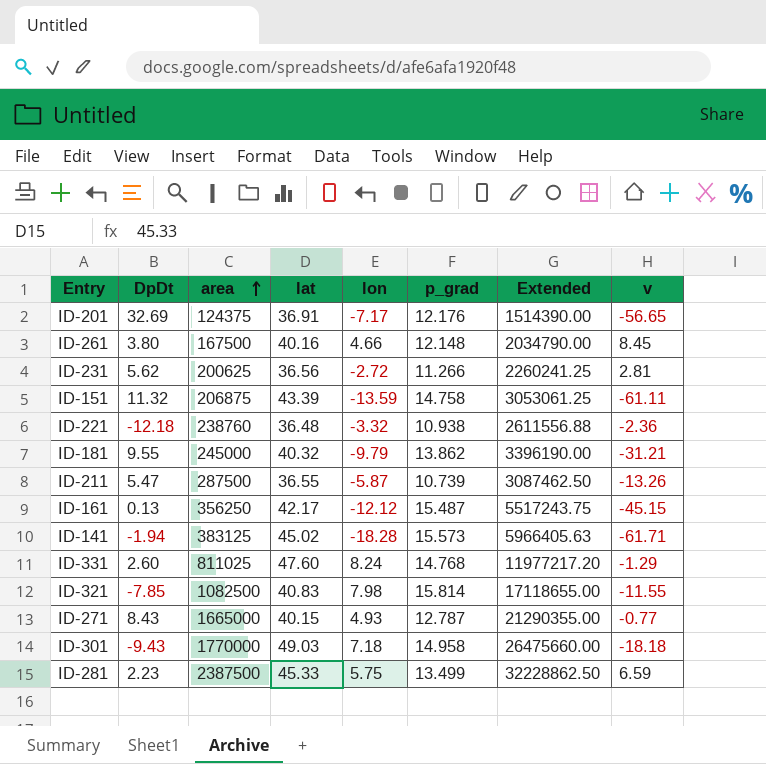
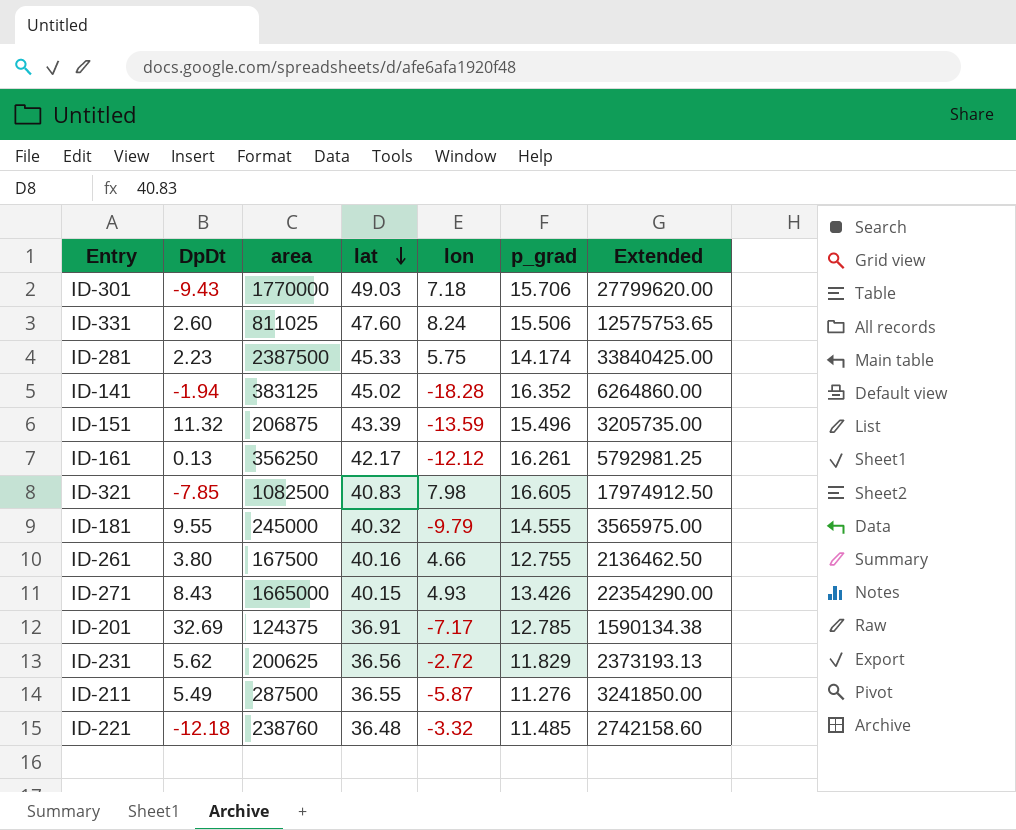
row order: area ascending -> lat descending
column v | position: 8 -> none
ID-301 | p_grad: 14.958 -> 15.706
ID-301 | Extended: 26475660.00 -> 27799620.00
ID-331 | p_grad: 14.768 -> 15.506
ID-331 | Extended: 11977217.20 -> 12575753.65
ID-281 | p_grad: 13.499 -> 14.174
ID-281 | Extended: 32228862.50 -> 33840425.00
ID-141 | p_grad: 15.573 -> 16.352
ID-141 | Extended: 5966405.63 -> 6264860.00
ID-151 | p_grad: 14.758 -> 15.496
ID-151 | Extended: 3053061.25 -> 3205735.00
ID-161 | p_grad: 15.487 -> 16.261
ID-161 | Extended: 5517243.75 -> 5792981.25
ID-321 | p_grad: 15.814 -> 16.605
ID-321 | Extended: 17118655.00 -> 17974912.50
ID-181 | p_grad: 13.862 -> 14.555
ID-181 | Extended: 3396190.00 -> 3565975.00
ID-261 | p_grad: 12.148 -> 12.755
ID-261 | Extended: 2034790.00 -> 2136462.50
ID-271 | p_grad: 12.787 -> 13.426
ID-271 | Extended: 21290355.00 -> 22354290.00
ID-201 | p_grad: 12.176 -> 12.785
ID-201 | Extended: 1514390.00 -> 1590134.38
ID-231 | p_grad: 11.266 -> 11.829
ID-231 | Extended: 2260241.25 -> 2373193.13
ID-211 | DpDt: 5.47 -> 5.49
ID-211 | p_grad: 10.739 -> 11.276
ID-211 | Extended: 3087462.50 -> 3241850.00
ID-221 | p_grad: 10.938 -> 11.485
ID-221 | Extended: 2611556.88 -> 2742158.60

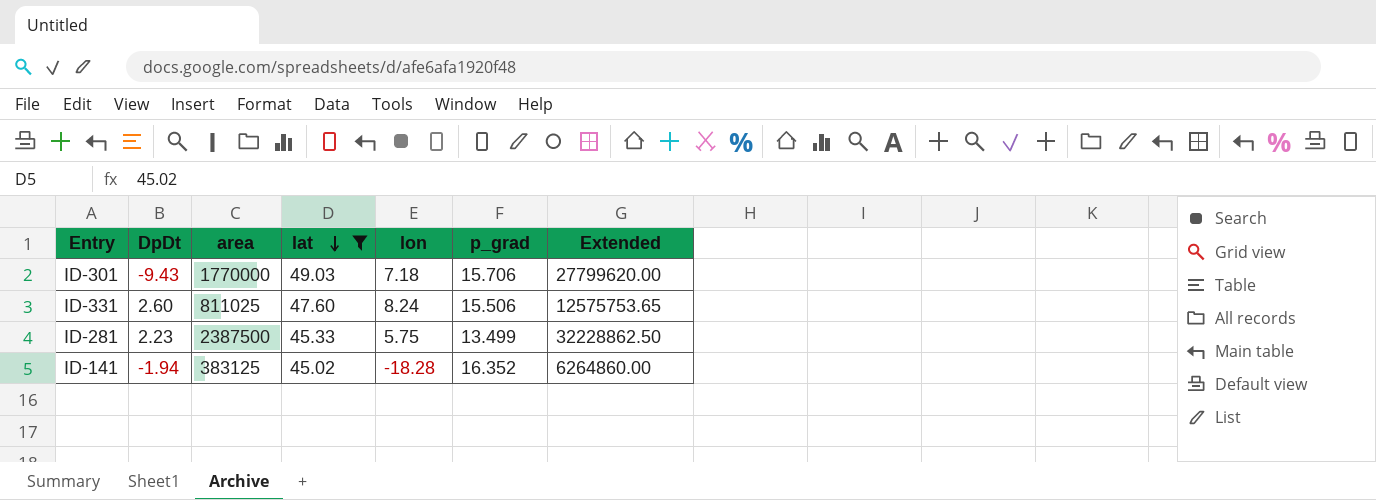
filter: none -> lat >= 45.02
ID-281 | p_grad: 14.174 -> 13.499
ID-281 | Extended: 33840425.00 -> 32228862.50

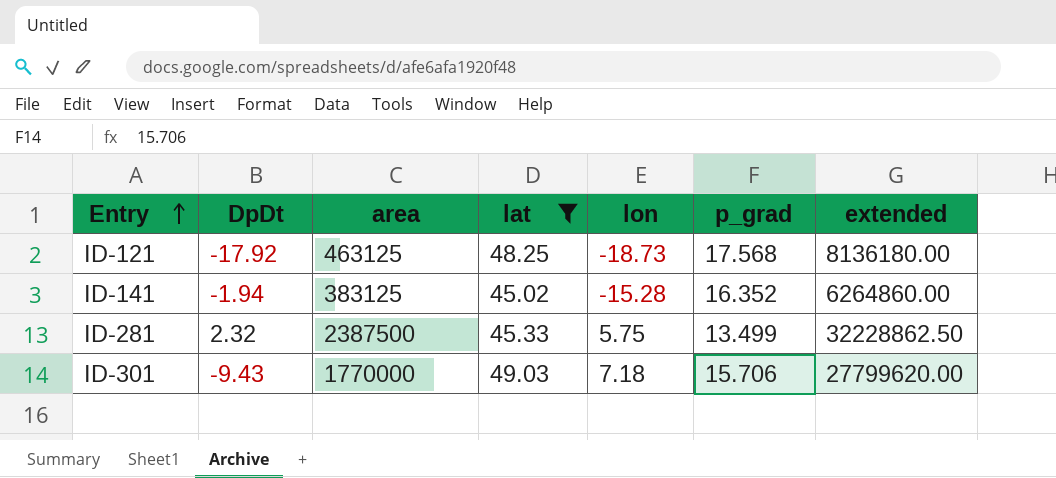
row order: lat descending -> Entry ascending
column name: Extended -> extended
row ID-331: 2.60 | 811025 | 47.60 | 8.24 | 15.506 | 12575753.65 -> none
row ID-121: none -> -17.92 | 463125 | 48.25 | -18.73 | 17.568 | 8136180.00
ID-141 | lon: -18.28 -> -15.28
ID-281 | DpDt: 2.23 -> 2.32

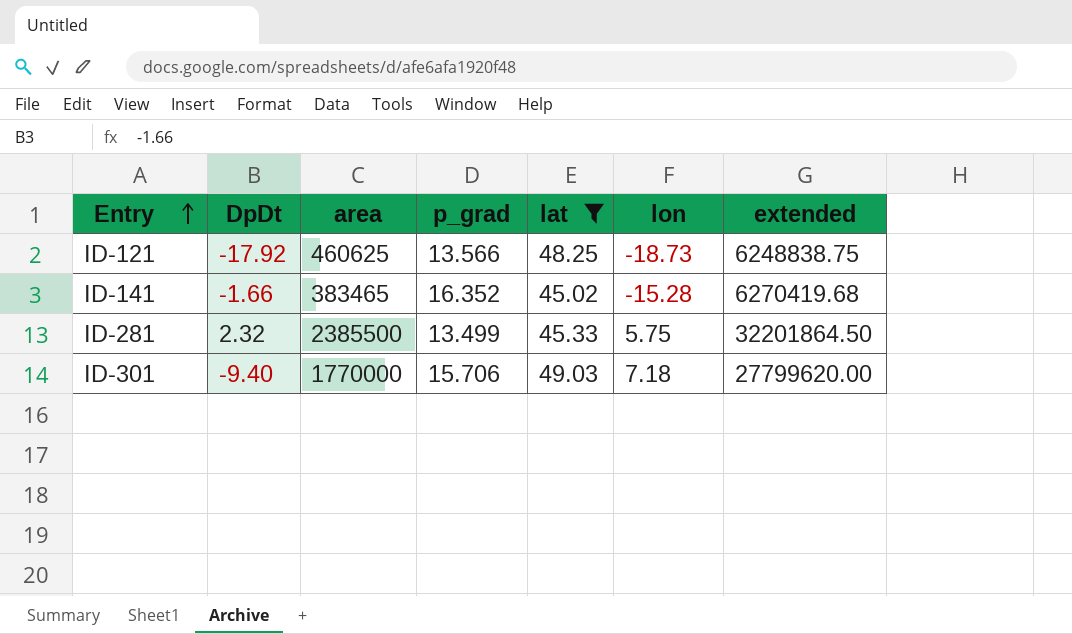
column p_grad | position: 6 -> 4
ID-121 | area: 463125 -> 460625
ID-121 | p_grad: 17.568 -> 13.566
ID-121 | extended: 8136180.00 -> 6248838.75
ID-141 | DpDt: -1.94 -> -1.66
ID-141 | area: 383125 -> 383465
ID-141 | extended: 6264860.00 -> 6270419.68
ID-281 | area: 2387500 -> 2385500
ID-281 | extended: 32228862.50 -> 32201864.50
ID-301 | DpDt: -9.43 -> -9.40

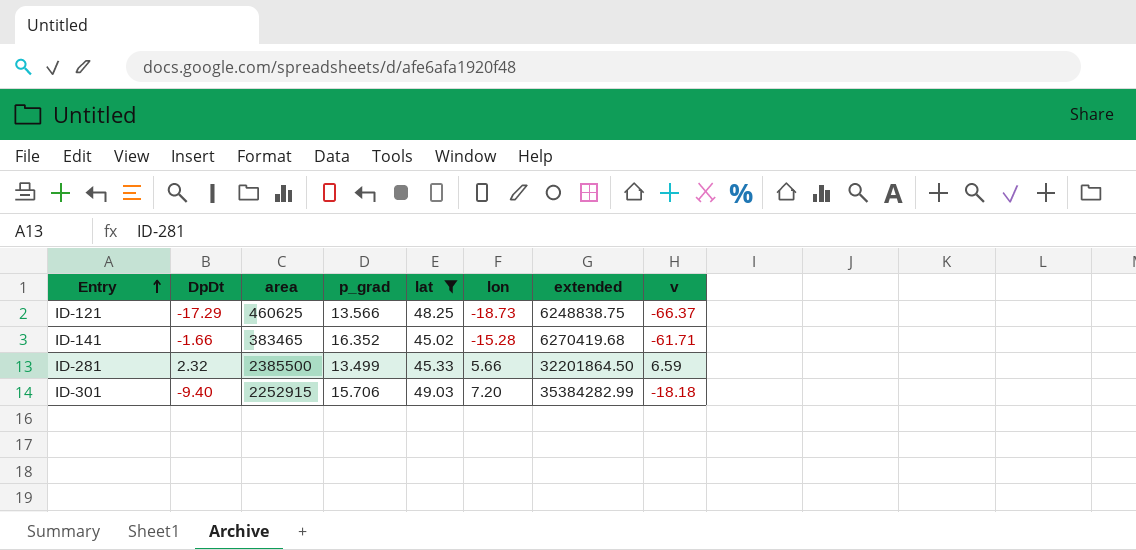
column v | position: none -> 8
ID-121 | DpDt: -17.92 -> -17.29
ID-281 | lon: 5.75 -> 5.66
ID-301 | area: 1770000 -> 2252915
ID-301 | lon: 7.18 -> 7.20
ID-301 | extended: 27799620.00 -> 35384282.99

